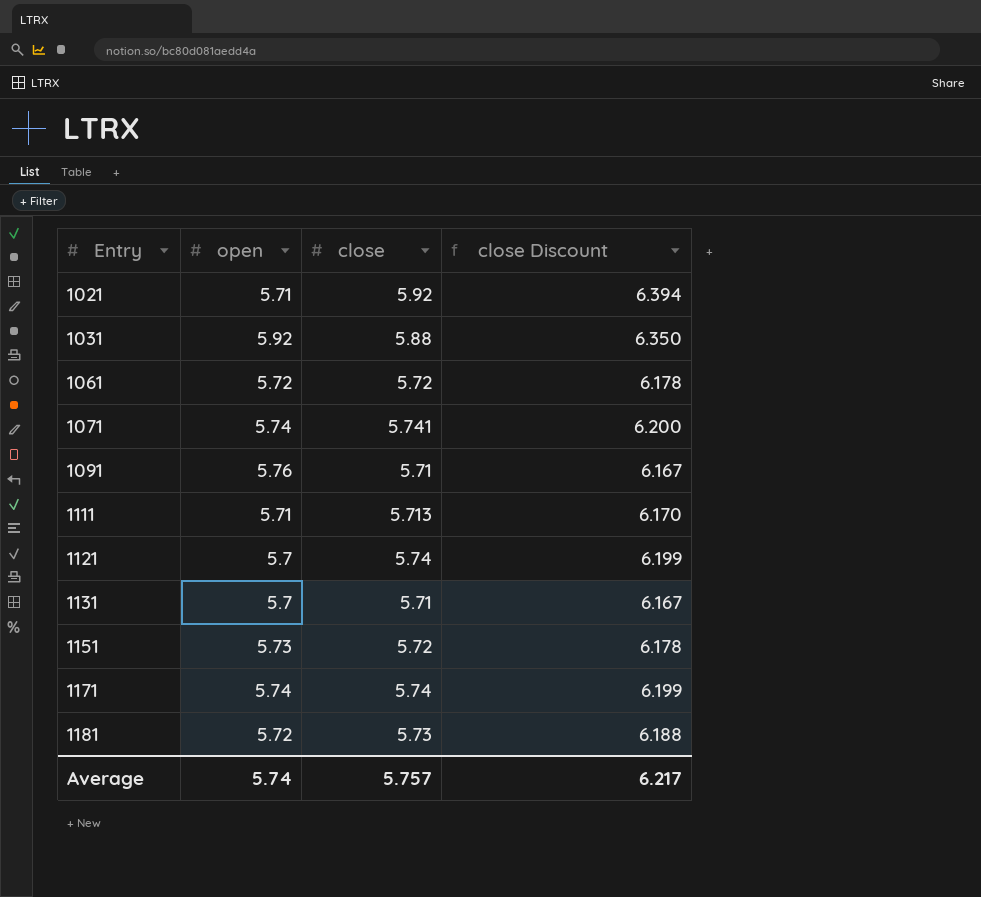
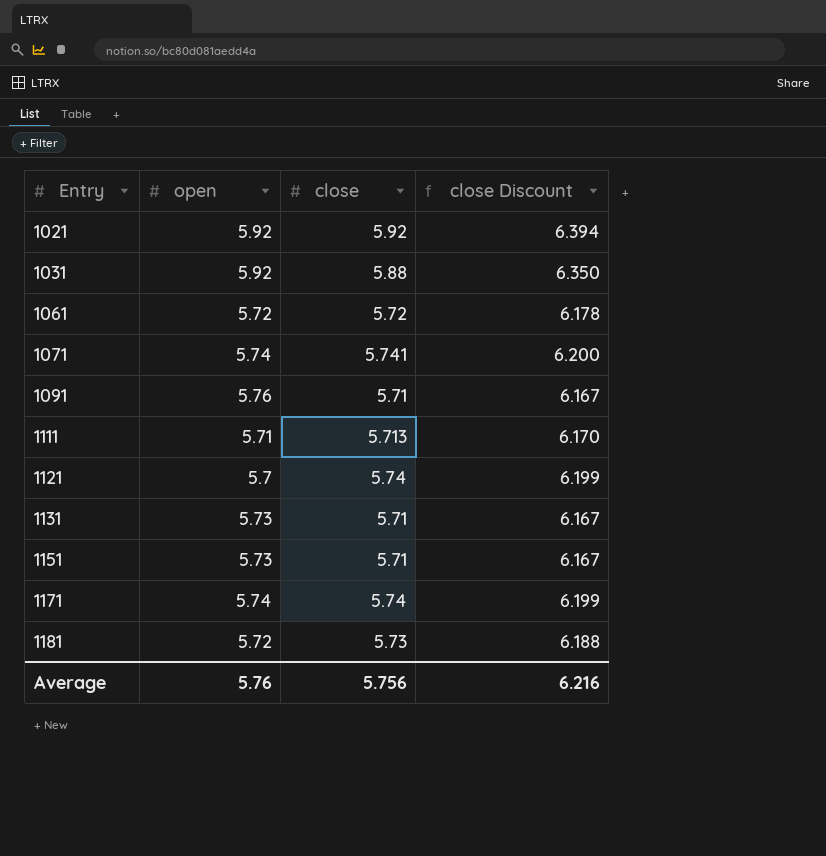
1021 | open: 5.71 -> 5.92
1131 | open: 5.7 -> 5.73
1151 | close: 5.72 -> 5.71
1151 | close Discount: 6.178 -> 6.167
Average | open: 5.74 -> 5.76
Average | close: 5.757 -> 5.756
Average | close Discount: 6.217 -> 6.216

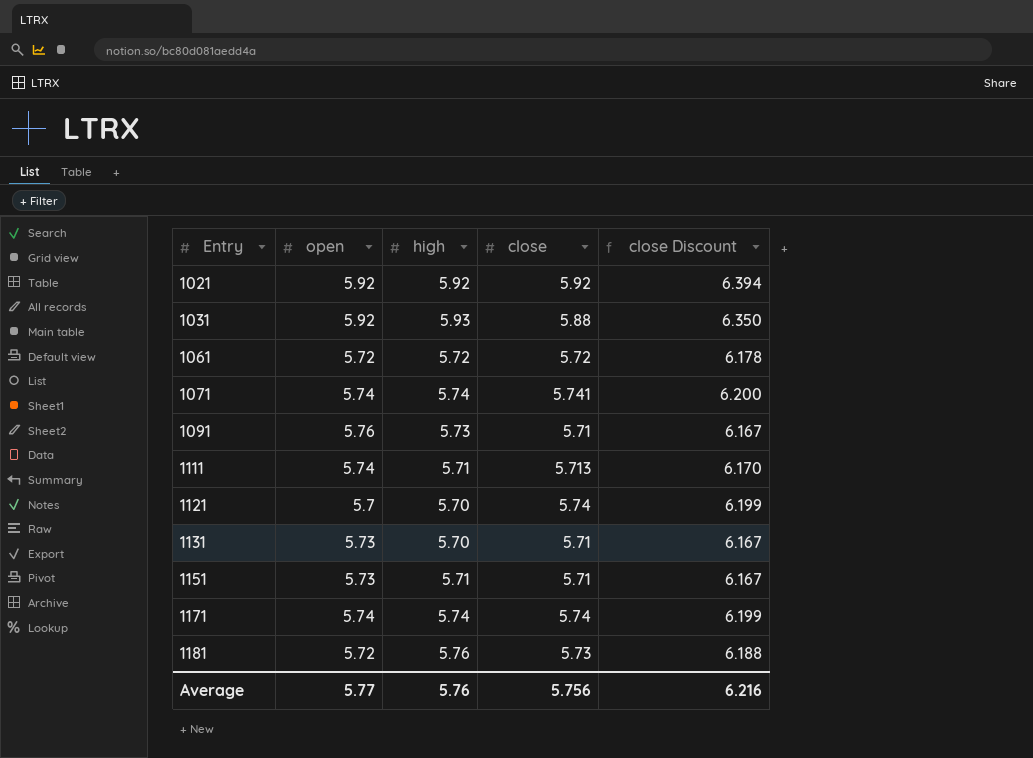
column high | position: none -> 3
1111 | open: 5.71 -> 5.74
Average | open: 5.76 -> 5.77

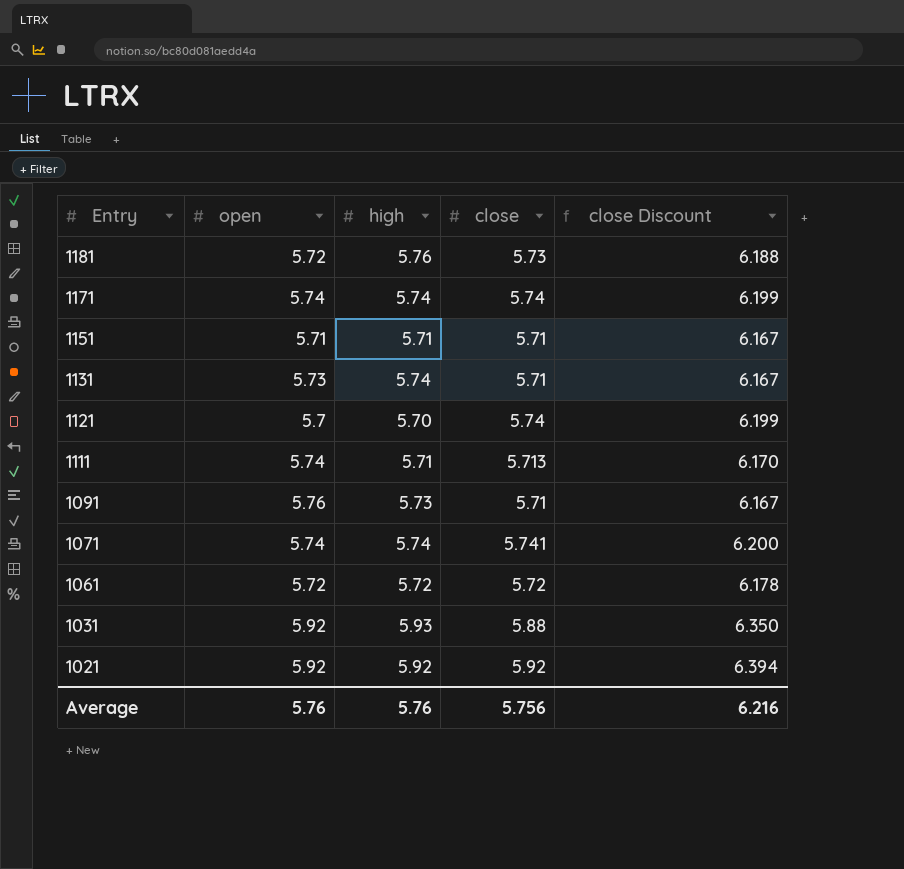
row order: Entry ascending -> Entry descending
1151 | open: 5.73 -> 5.71
1131 | high: 5.70 -> 5.74
Average | open: 5.77 -> 5.76

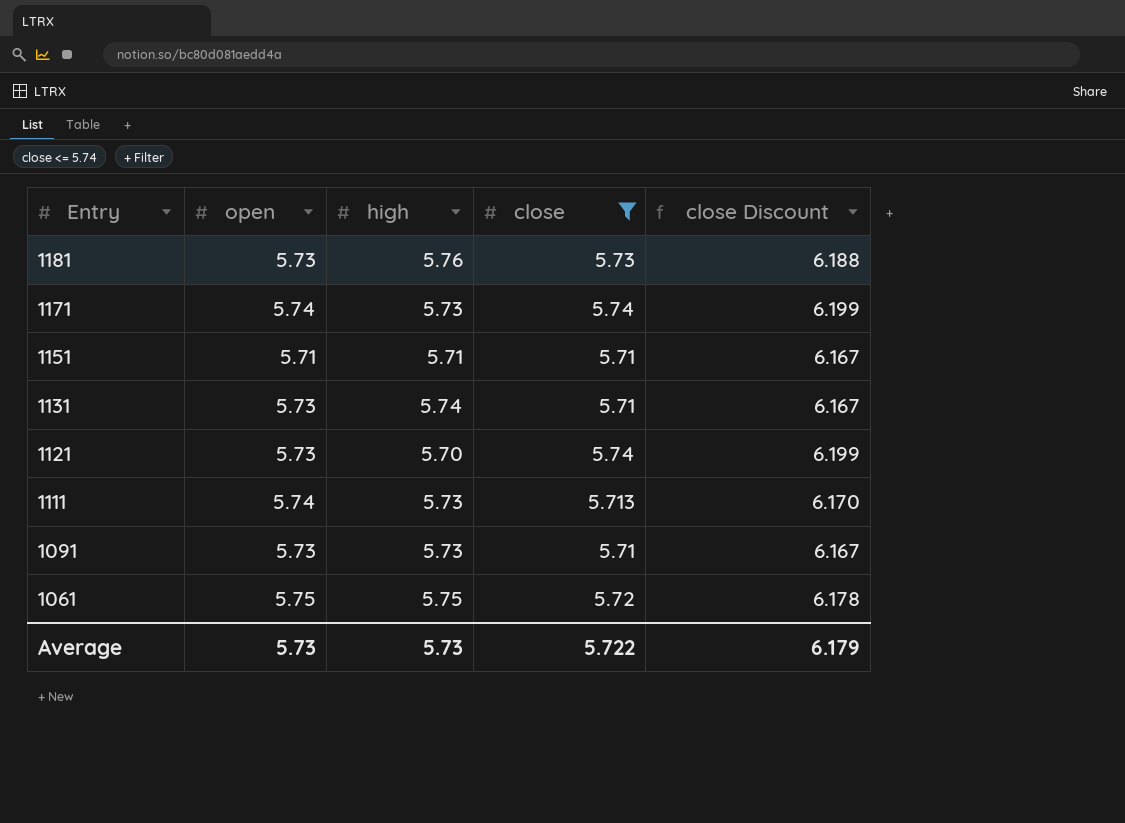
filter: none -> close <= 5.74
1181 | open: 5.72 -> 5.73
1171 | high: 5.74 -> 5.73
1121 | open: 5.7 -> 5.73
1111 | high: 5.71 -> 5.73
1091 | open: 5.76 -> 5.73
1061 | open: 5.72 -> 5.75
1061 | high: 5.72 -> 5.75
Average | open: 5.76 -> 5.73
Average | high: 5.76 -> 5.73
Average | close: 5.756 -> 5.722
Average | close Discount: 6.216 -> 6.179

